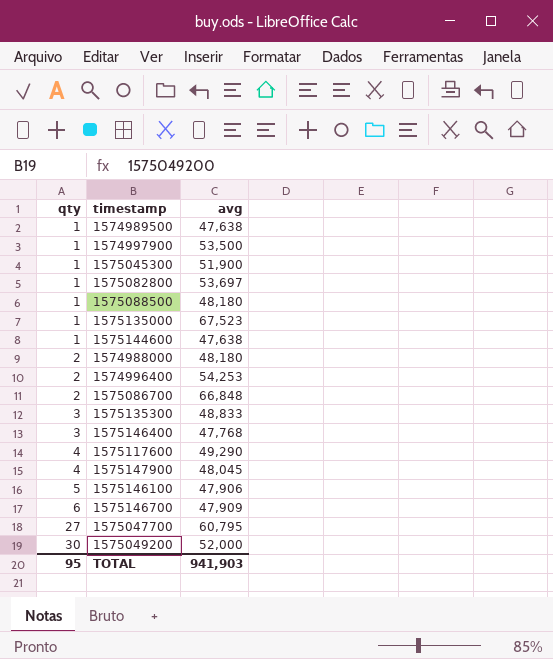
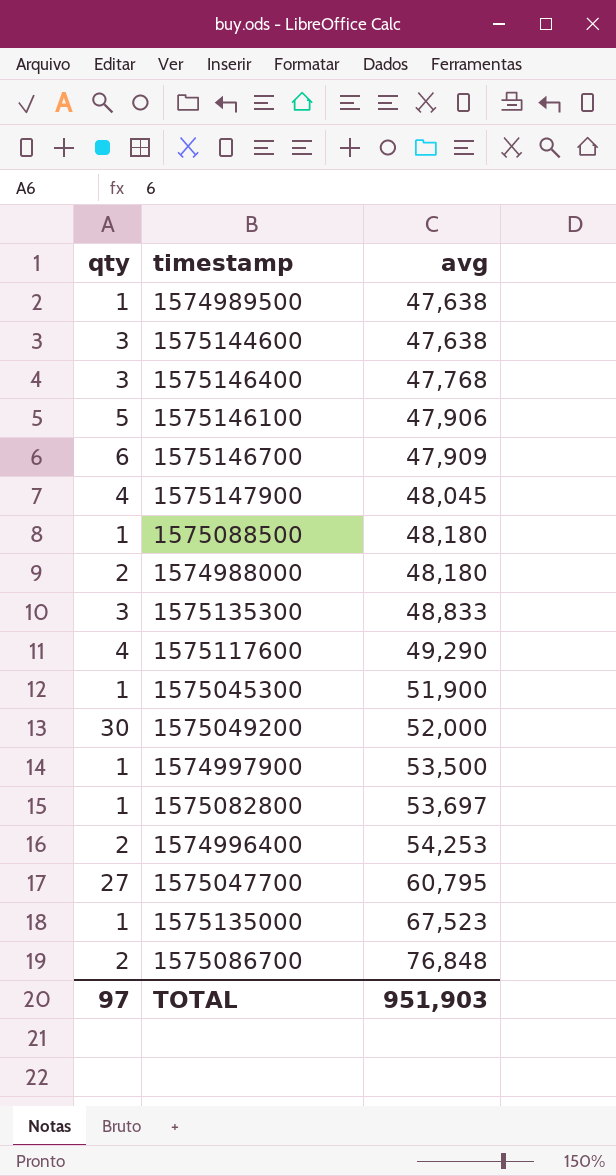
row order: qty ascending -> avg ascending
1575144600 | qty: 1 -> 3
1575086700 | avg: 66,848 -> 76,848
TOTAL | qty: 95 -> 97
TOTAL | avg: 941,903 -> 951,903

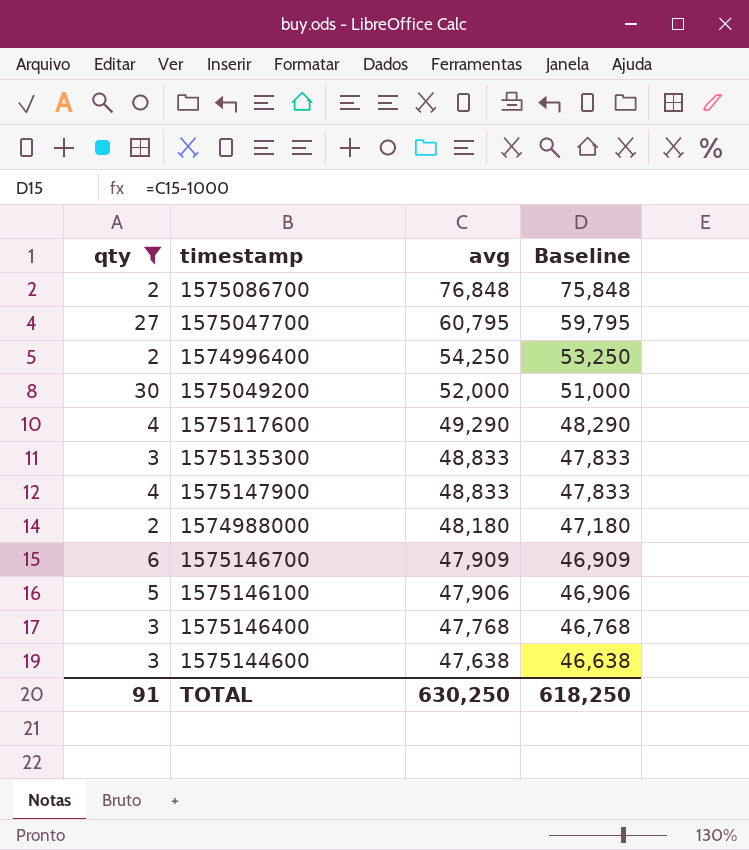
filter: none -> qty != 1
row order: avg ascending -> avg descending
column Baseline | formula: none -> [avg] - 1000
1574996400 | avg: 54,253 -> 54,250
1575147900 | avg: 48,045 -> 48,833
TOTAL | qty: 97 -> 91
TOTAL | avg: 951,903 -> 630,250

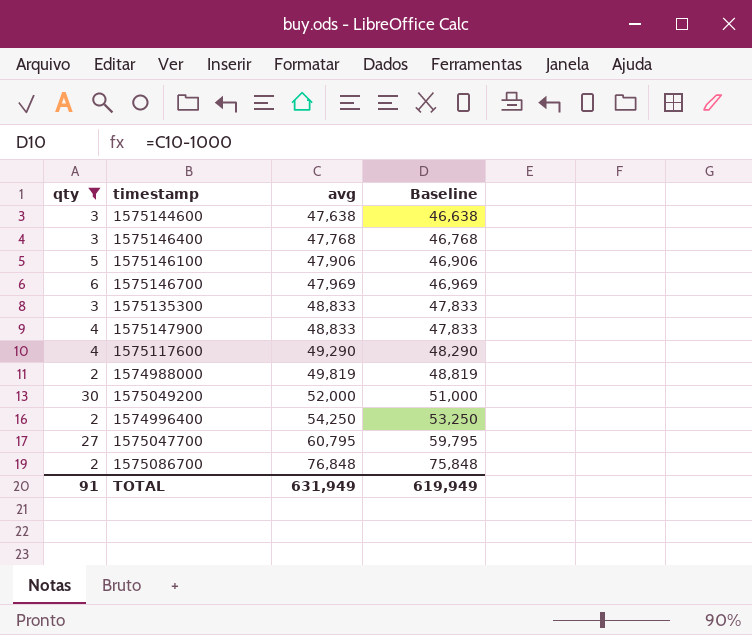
row order: avg descending -> avg ascending
1575146700 | avg: 47,909 -> 47,969
1575146700 | Baseline: 46,909 -> 46,969
1574988000 | avg: 48,180 -> 49,819
1574988000 | Baseline: 47,180 -> 48,819
TOTAL | avg: 630,250 -> 631,949
TOTAL | Baseline: 618,250 -> 619,949

